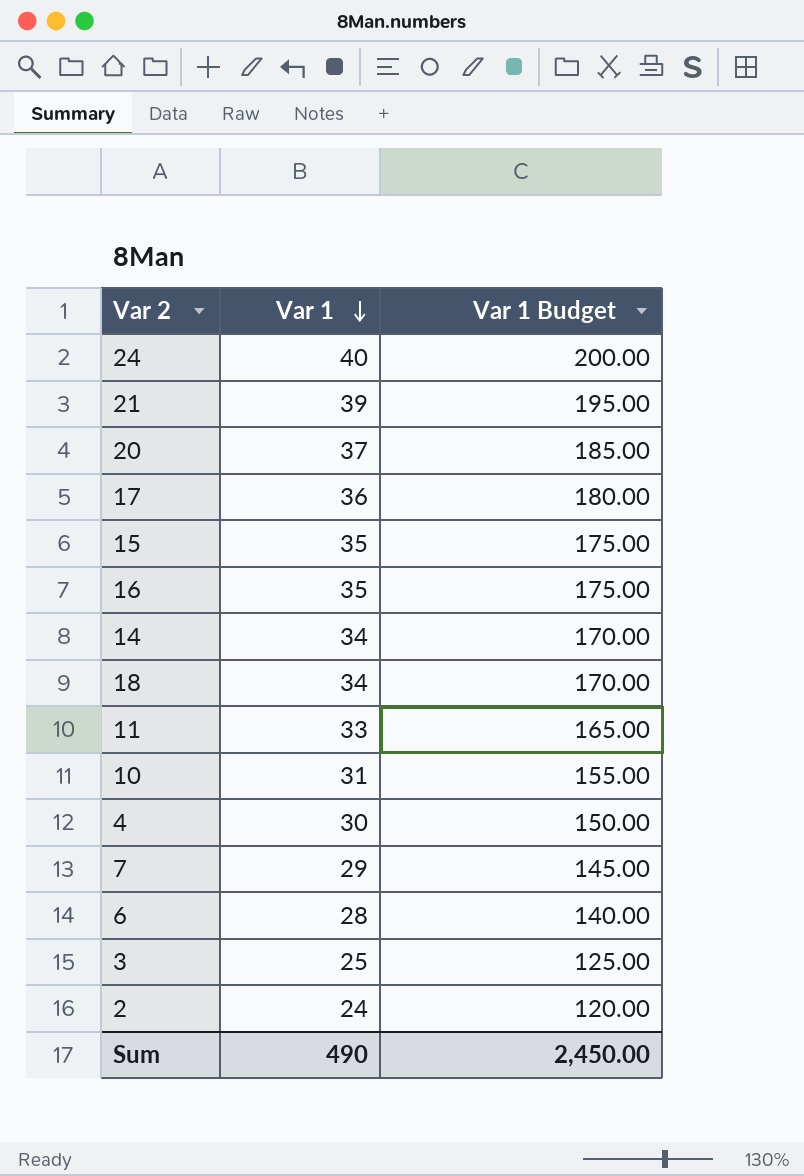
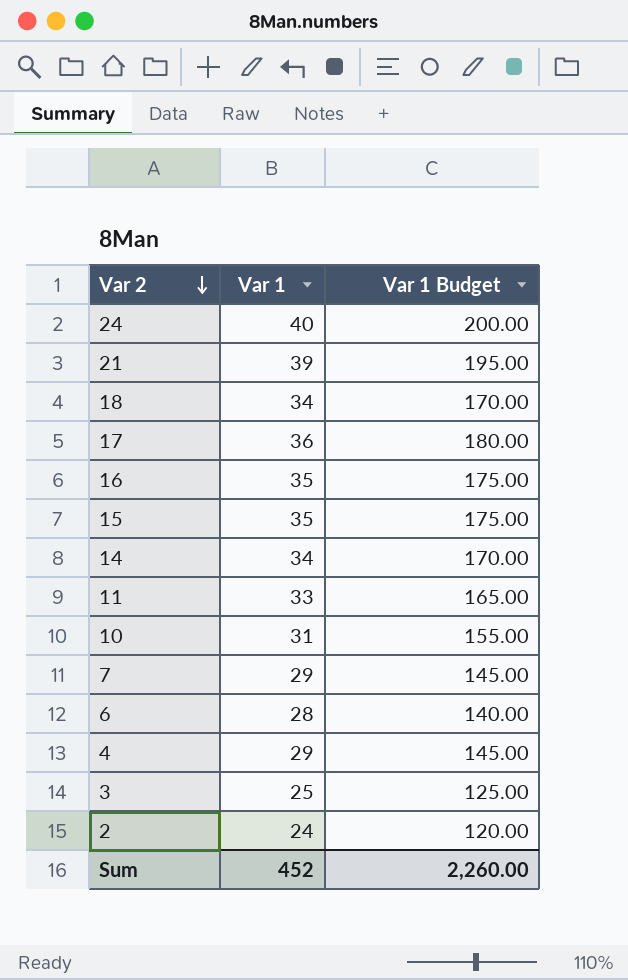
row order: Var 1 descending -> Var 2 descending
row 20: 37 | 185.00 -> none
4 | Var 1: 30 -> 29
4 | Var 1 Budget: 150.00 -> 145.00
Sum | Var 1: 490 -> 452
Sum | Var 1 Budget: 2,450.00 -> 2,260.00

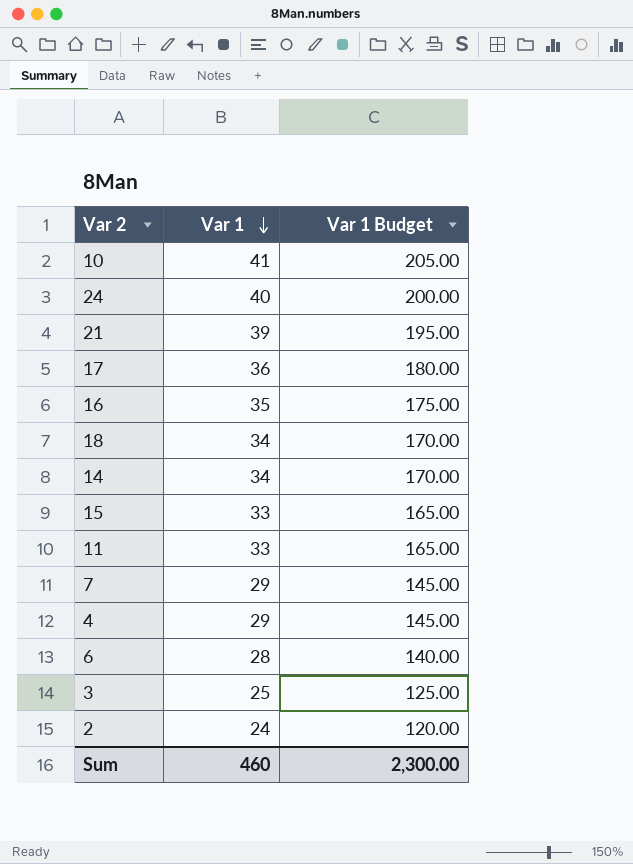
row order: Var 2 descending -> Var 1 descending
10 | Var 1: 31 -> 41
10 | Var 1 Budget: 155.00 -> 205.00
15 | Var 1: 35 -> 33
15 | Var 1 Budget: 175.00 -> 165.00
Sum | Var 1: 452 -> 460
Sum | Var 1 Budget: 2,260.00 -> 2,300.00

